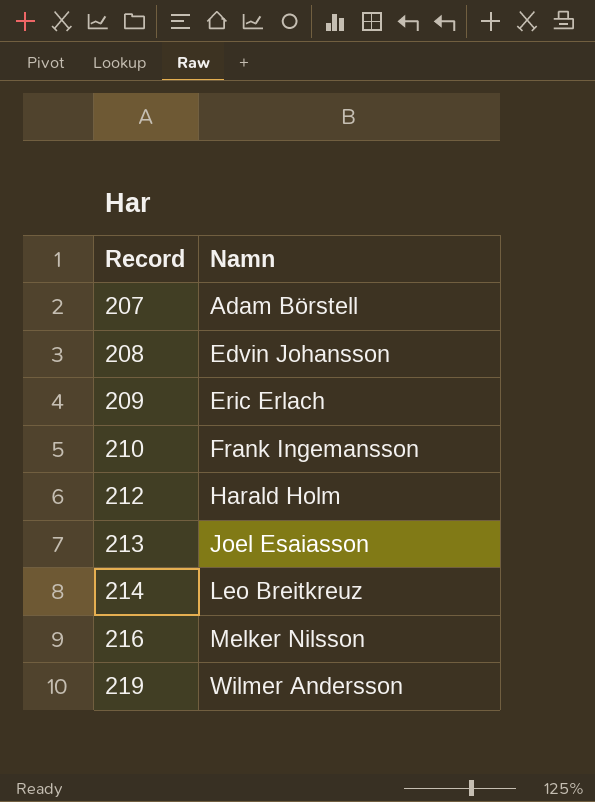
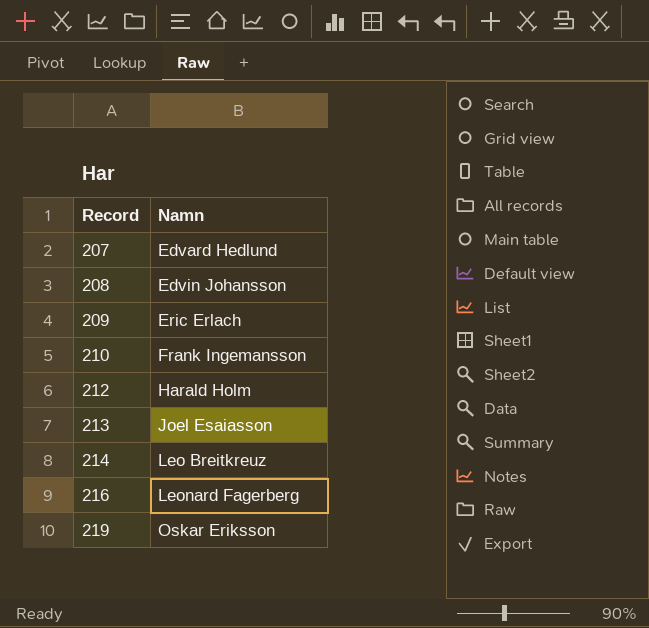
207 | Namn: Adam Börstell -> Edvard Hedlund
216 | Namn: Melker Nilsson -> Leonard Fagerberg
219 | Namn: Wilmer Andersson -> Oskar Eriksson

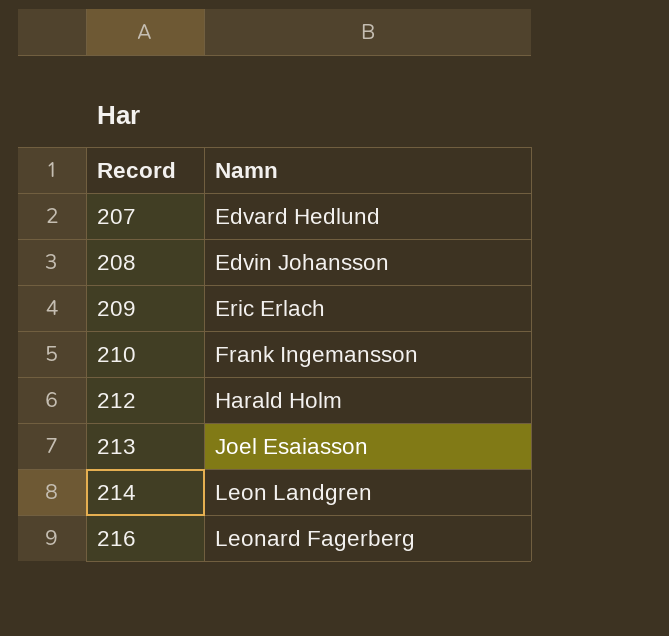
row 219: Oskar Eriksson -> none
214 | Namn: Leo Breitkreuz -> Leon Landgren

